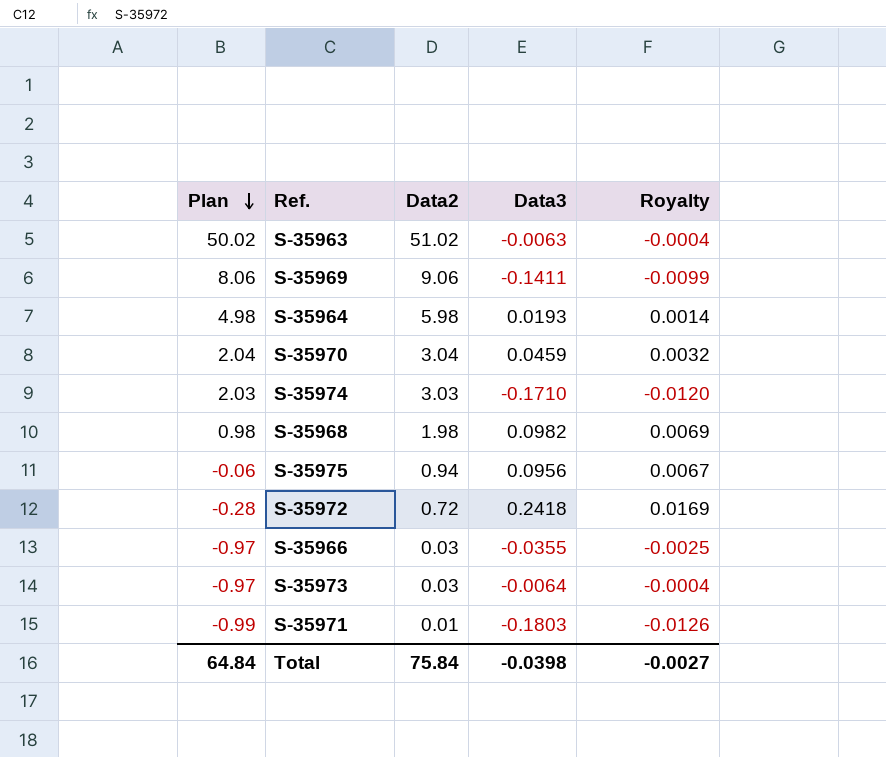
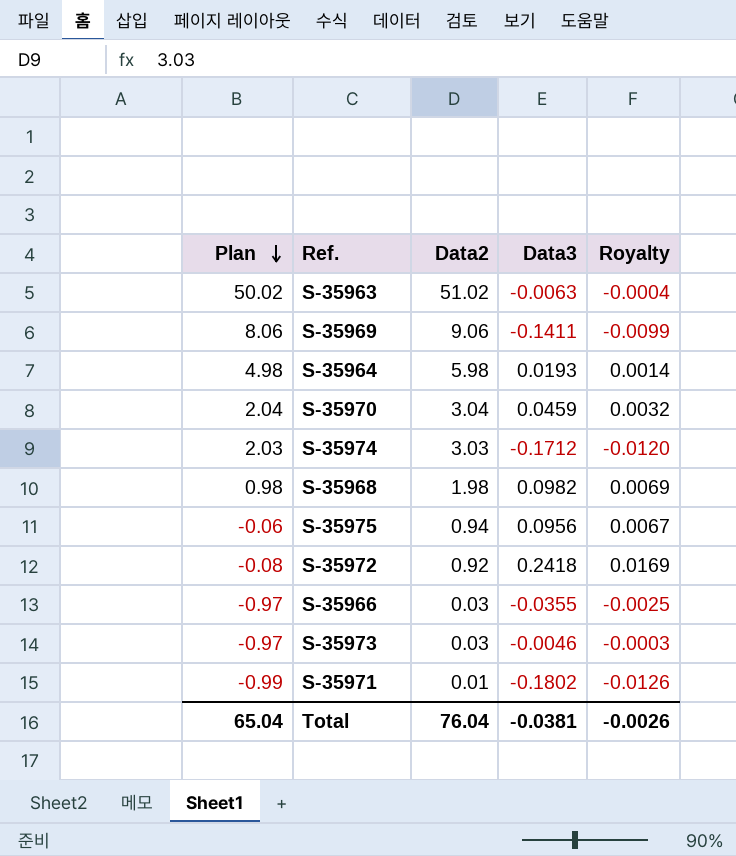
S-35974 | Data3: -0.1710 -> -0.1712
S-35972 | Plan: -0.28 -> -0.08
S-35972 | Data2: 0.72 -> 0.92
S-35973 | Data3: -0.0064 -> -0.0046
S-35973 | Royalty: -0.0004 -> -0.0003
S-35971 | Data3: -0.1803 -> -0.1802
Total | Plan: 64.84 -> 65.04
Total | Data2: 75.84 -> 76.04
Total | Data3: -0.0398 -> -0.0381
Total | Royalty: -0.0027 -> -0.0026

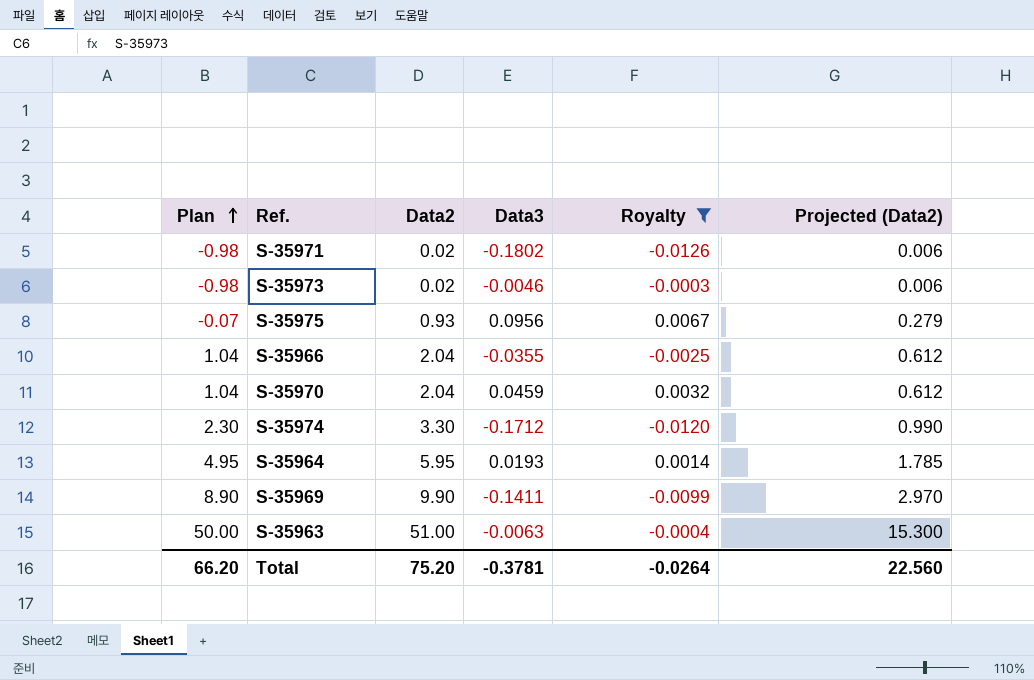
filter: none -> Royalty <= 0.0067
row order: Plan descending -> Plan ascending
column Projected (Data2) | formula: none -> [Data2] * 0.3
S-35971 | Plan: -0.99 -> -0.98
S-35971 | Data2: 0.01 -> 0.02
S-35973 | Plan: -0.97 -> -0.98
S-35973 | Data2: 0.03 -> 0.02
S-35975 | Plan: -0.06 -> -0.07
S-35975 | Data2: 0.94 -> 0.93
S-35966 | Plan: -0.97 -> 1.04
S-35966 | Data2: 0.03 -> 2.04
S-35970 | Plan: 2.04 -> 1.04
S-35970 | Data2: 3.04 -> 2.04
S-35974 | Plan: 2.03 -> 2.30
S-35974 | Data2: 3.03 -> 3.30
S-35964 | Plan: 4.98 -> 4.95
S-35964 | Data2: 5.98 -> 5.95
S-35969 | Plan: 8.06 -> 8.90
S-35969 | Data2: 9.06 -> 9.90
S-35963 | Plan: 50.02 -> 50.00
S-35963 | Data2: 51.02 -> 51.00
Total | Plan: 65.04 -> 66.20
Total | Data2: 76.04 -> 75.20
Total | Data3: -0.0381 -> -0.3781
Total | Royalty: -0.0026 -> -0.0264

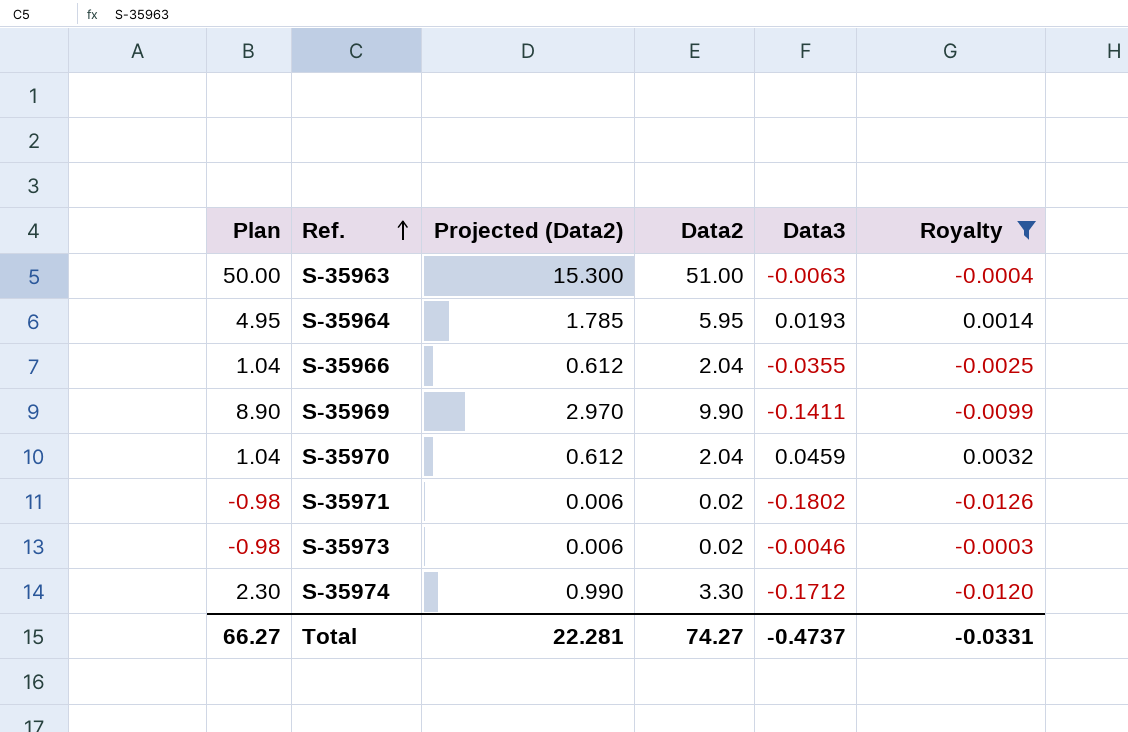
row order: Plan ascending -> Ref. ascending
column Projected (Data2) | position: 6 -> 3
row S-35975: -0.07 | 0.93 | 0.0956 | 0.0067 | 0.279 -> none
Total | Plan: 66.20 -> 66.27
Total | Projected (Data2): 22.560 -> 22.281
Total | Data2: 75.20 -> 74.27
Total | Data3: -0.3781 -> -0.4737
Total | Royalty: -0.0264 -> -0.0331

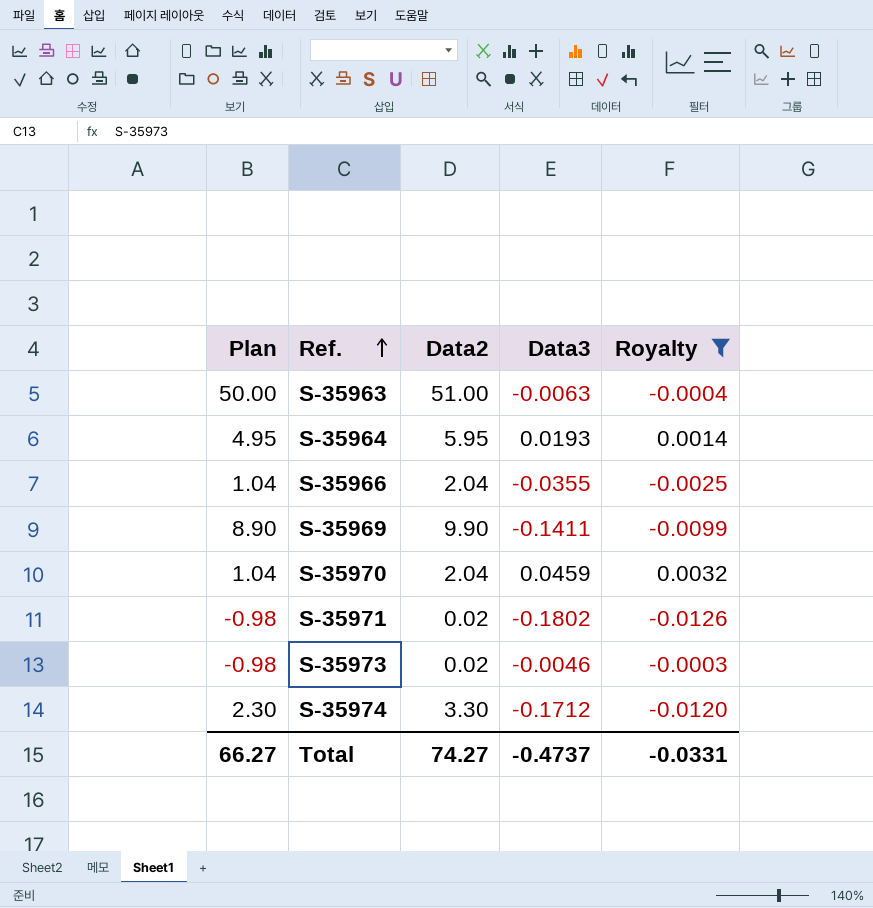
column Projected (Data2) | formula: [Data2] * 0.3 -> none

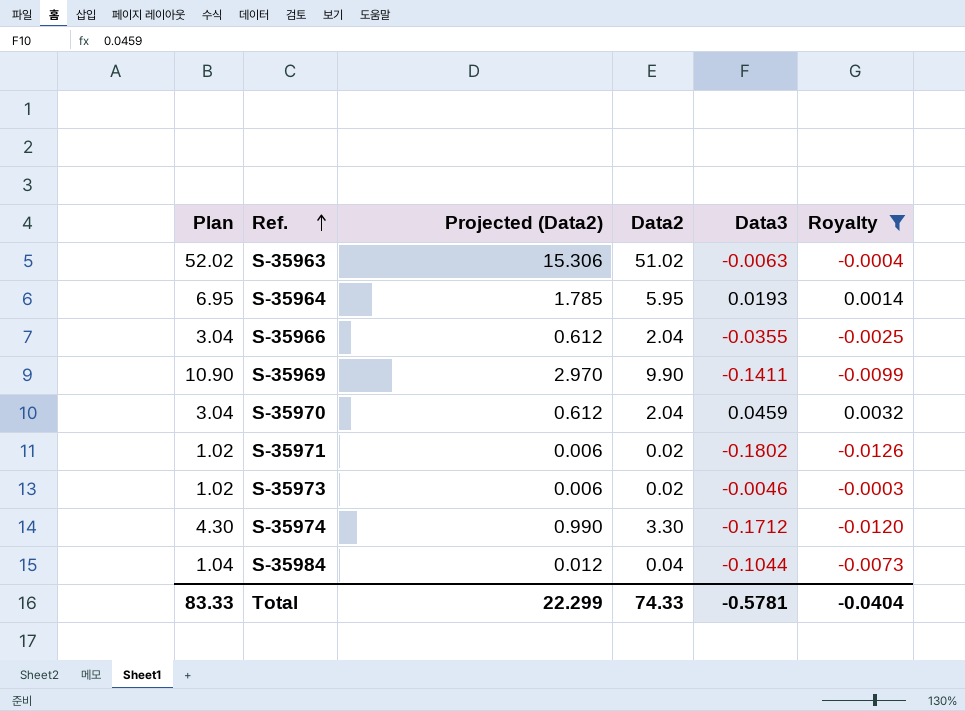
column Plan | formula: [Data2] - 1 -> [Data2] + 1
column Projected (Data2) | formula: none -> [Data2] * 0.3
S-35963 | Data2: 51.00 -> 51.02
row S-35984: none -> 1.04 | 0.012 | 0.04 | -0.1044 | -0.0073
Total | Plan: 66.27 -> 83.33
Total | Data2: 74.27 -> 74.33
Total | Data3: -0.4737 -> -0.5781
Total | Royalty: -0.0331 -> -0.0404

